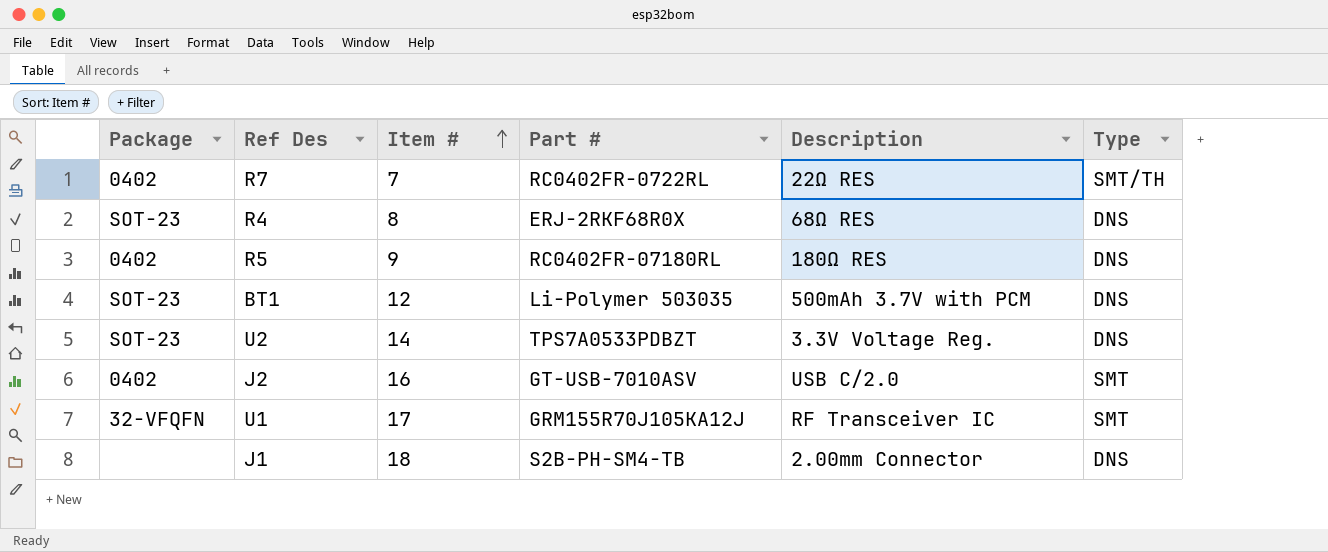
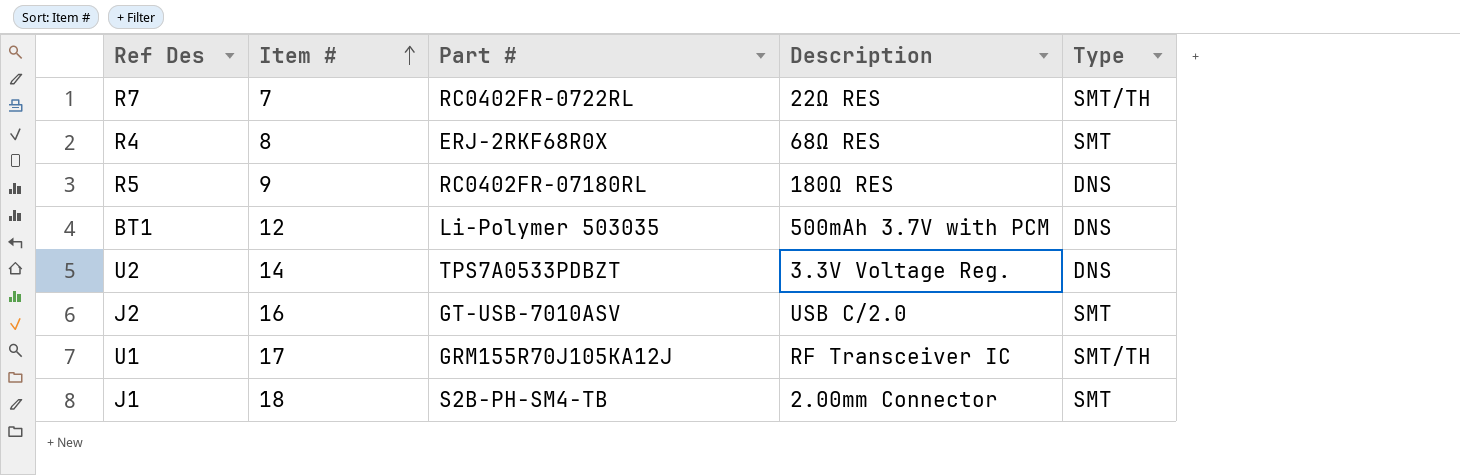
column Package | position: 1 -> none
R4 | Type: DNS -> SMT
U1 | Type: SMT -> SMT/TH
J1 | Type: DNS -> SMT

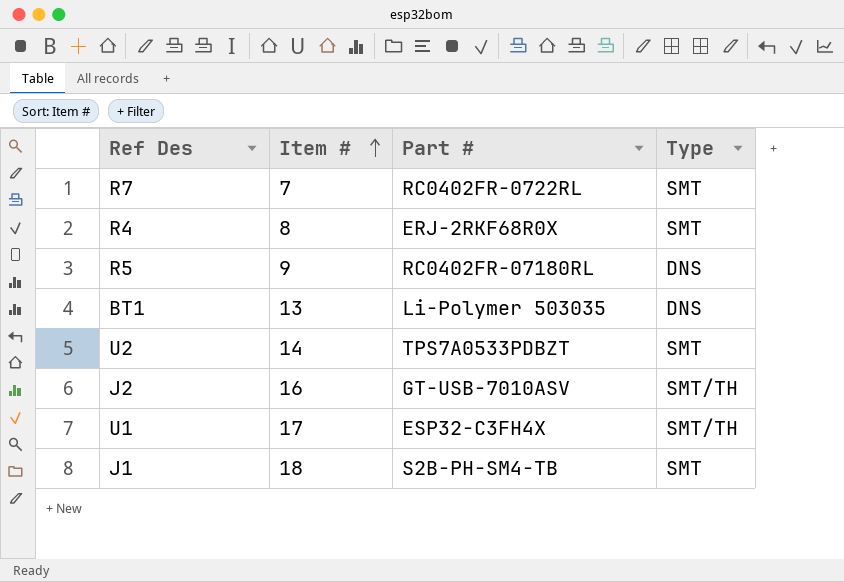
column Description | position: 4 -> none
R7 | Type: SMT/TH -> SMT
BT1 | Item #: 12 -> 13
U2 | Type: DNS -> SMT
J2 | Type: SMT -> SMT/TH
U1 | Part #: GRM155R70J105KA12J -> ESP32-C3FH4X

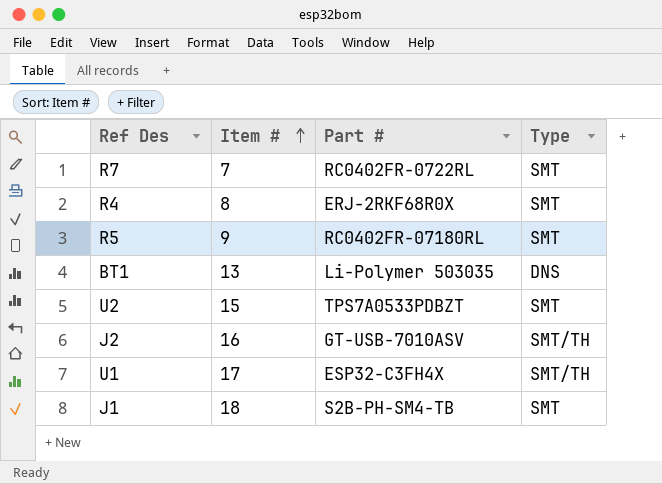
R5 | Type: DNS -> SMT
U2 | Item #: 14 -> 15

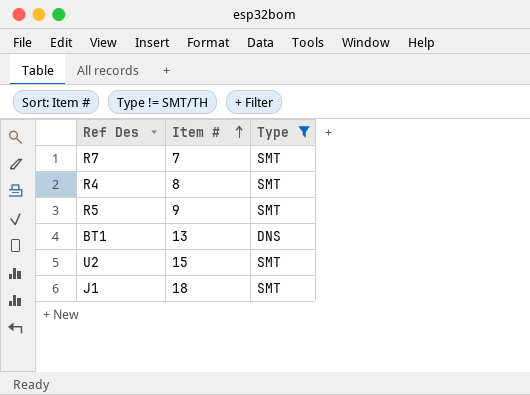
filter: none -> Type != SMT/TH
column Part # | position: 3 -> none

